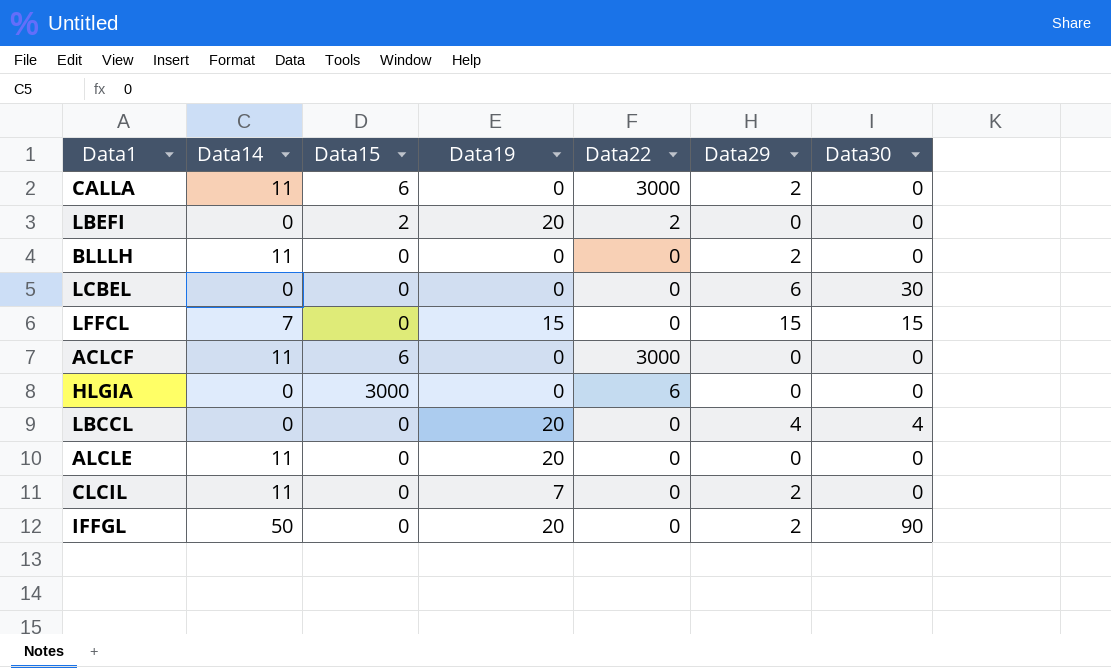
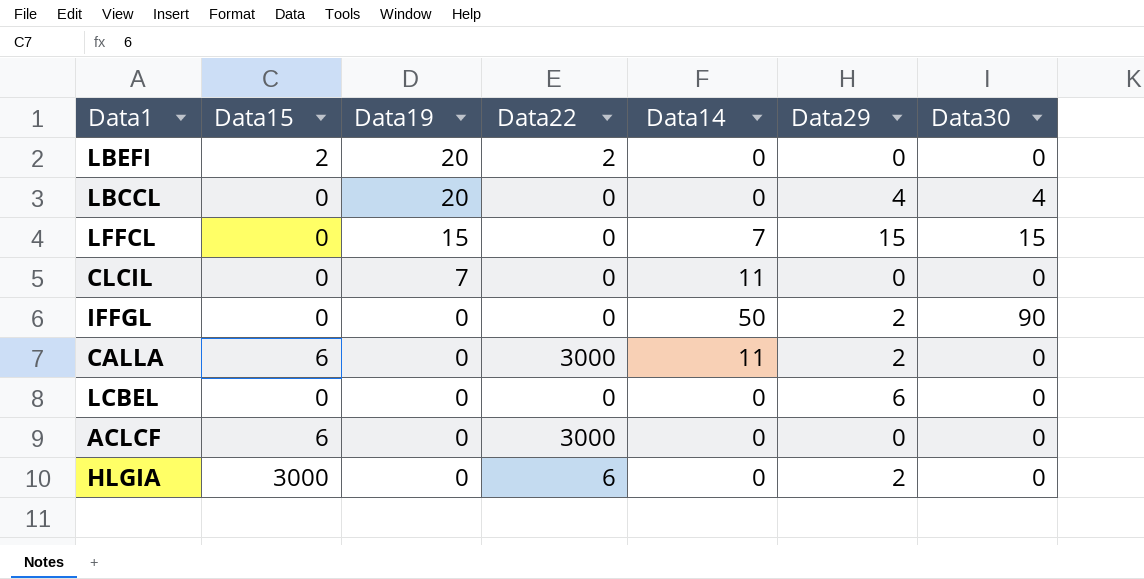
row order: none -> Data19 descending
column Data14 | position: 2 -> 5
row BLLLH: 11 | 0 | 0 | 0 | 2 | 0 -> none
row ALCLE: 11 | 0 | 20 | 0 | 0 | 0 -> none
CLCIL | Data29: 2 -> 0
IFFGL | Data19: 20 -> 0
LCBEL | Data30: 30 -> 0
ACLCF | Data14: 11 -> 0
HLGIA | Data29: 0 -> 2

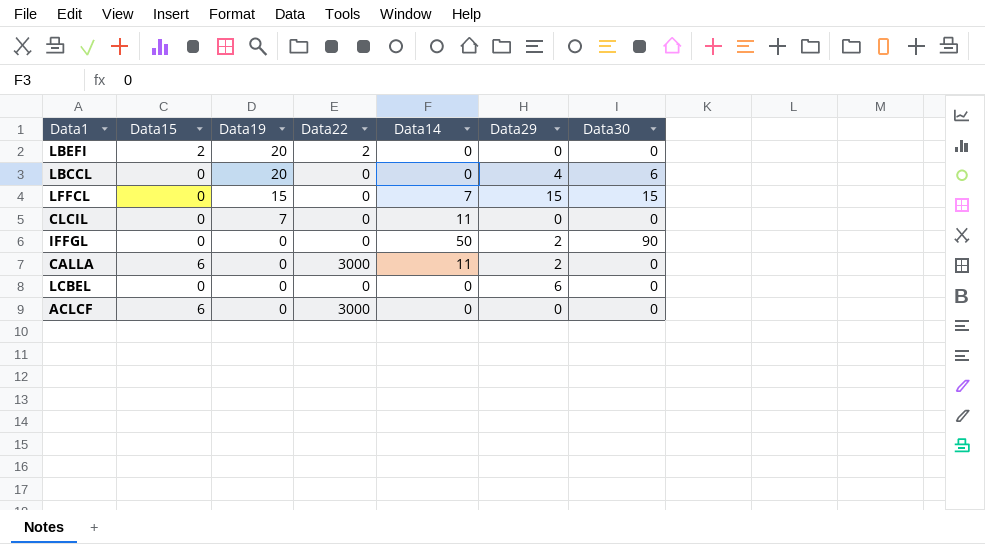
row HLGIA: 3000 | 0 | 6 | 0 | 2 | 0 -> none
LBCCL | Data30: 4 -> 6

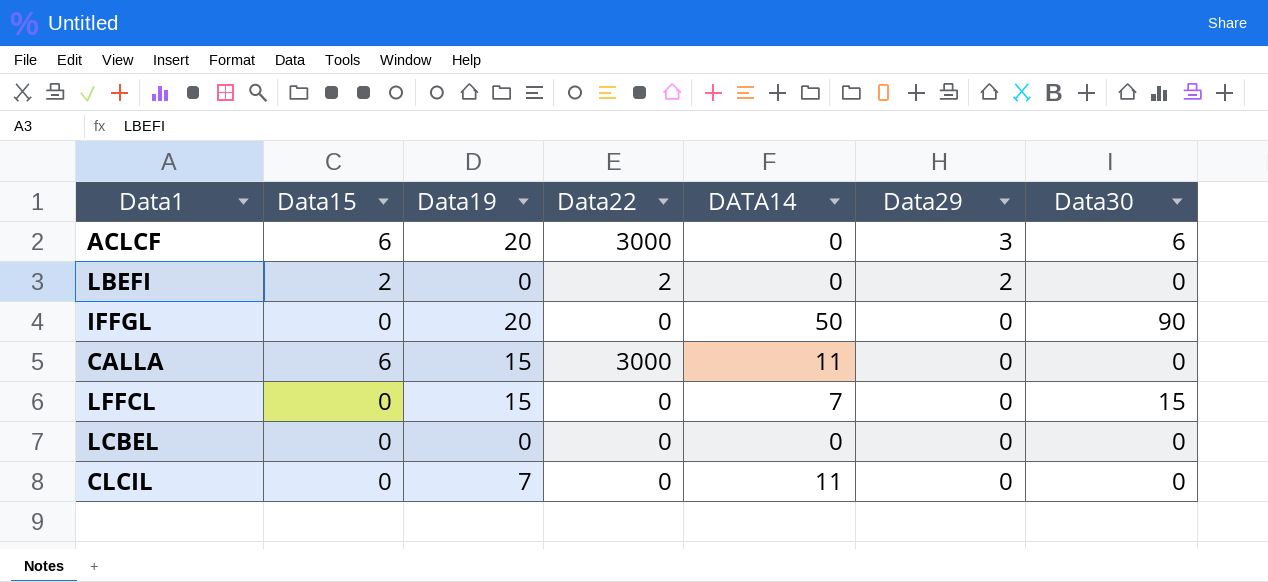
row order: Data19 descending -> Data29 descending
column name: Data14 -> DATA14
row LBCCL: 0 | 20 | 0 | 0 | 4 | 6 -> none
ACLCF | Data19: 0 -> 20
ACLCF | Data29: 0 -> 3
ACLCF | Data30: 0 -> 6
LBEFI | Data19: 20 -> 0
LBEFI | Data29: 0 -> 2
IFFGL | Data19: 0 -> 20
IFFGL | Data29: 2 -> 0
CALLA | Data19: 0 -> 15
CALLA | Data29: 2 -> 0
LFFCL | Data29: 15 -> 0
LCBEL | Data29: 6 -> 0

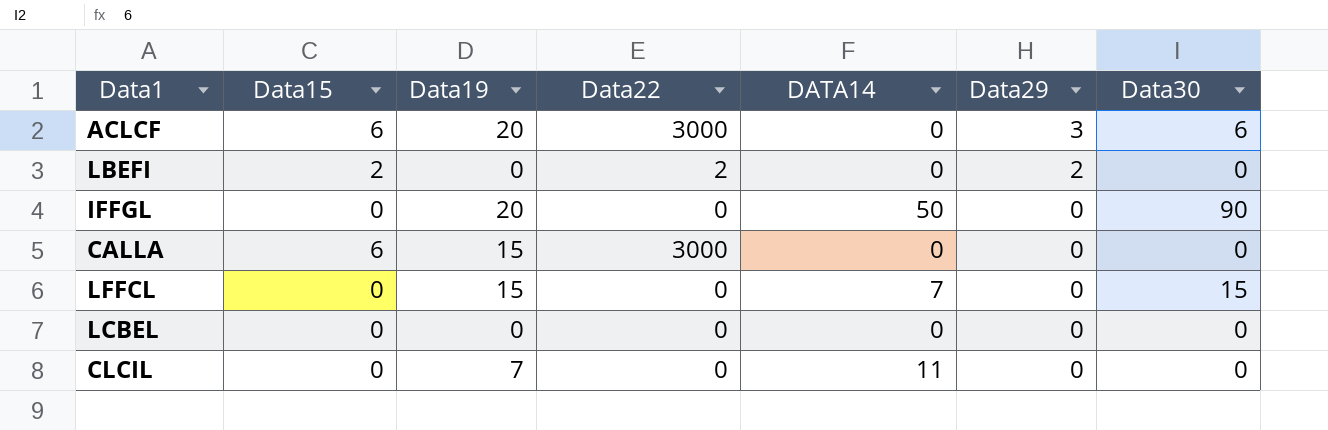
CALLA | DATA14: 11 -> 0

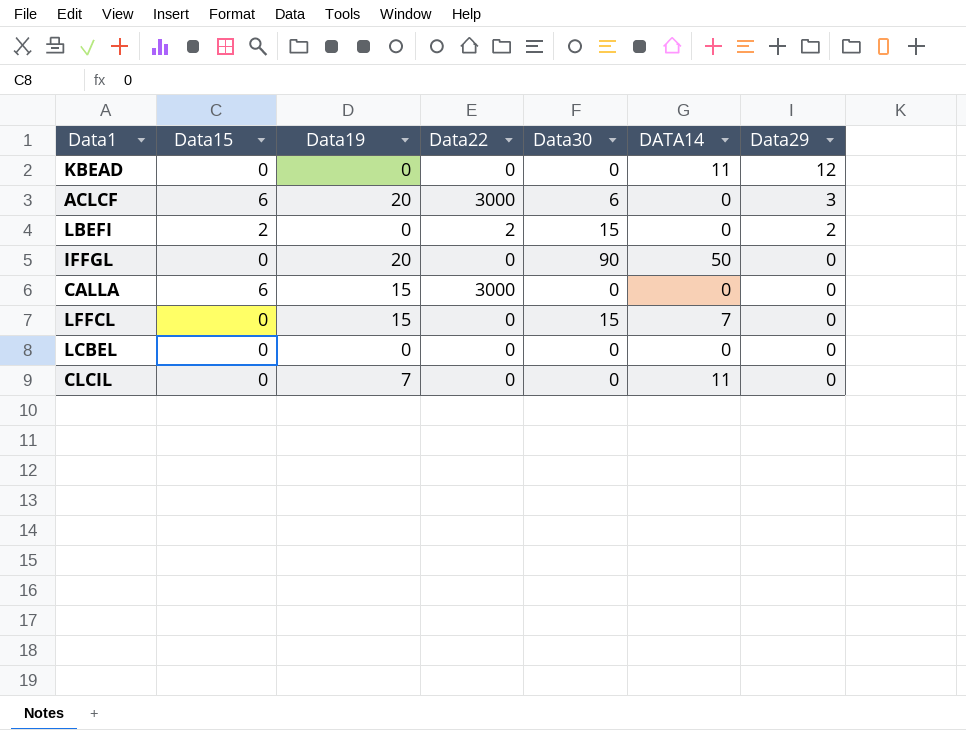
column Data30 | position: 7 -> 5
row KBEAD: none -> 0 | 0 | 0 | 0 | 11 | 12
LBEFI | Data30: 0 -> 15

